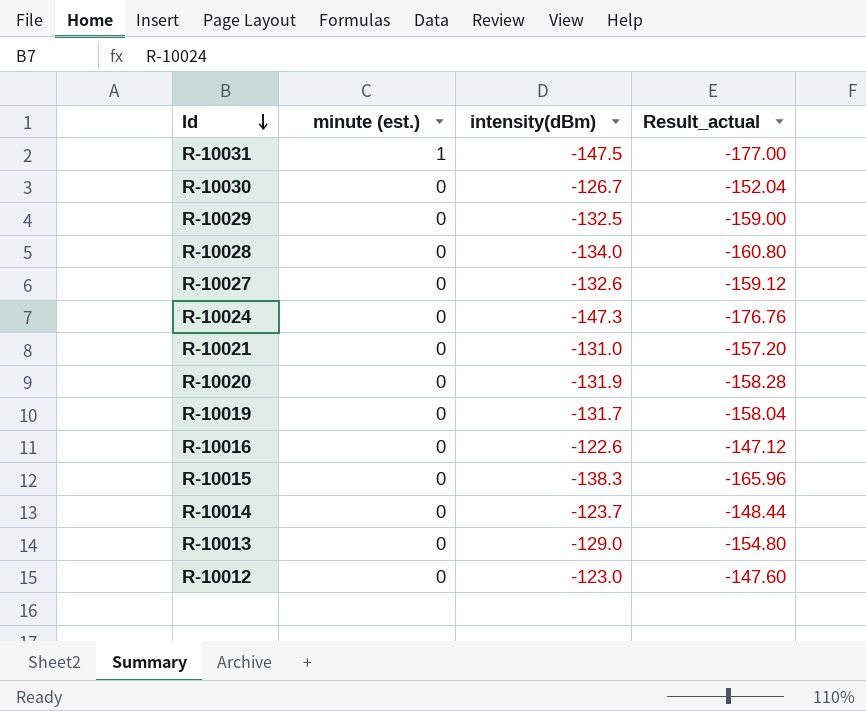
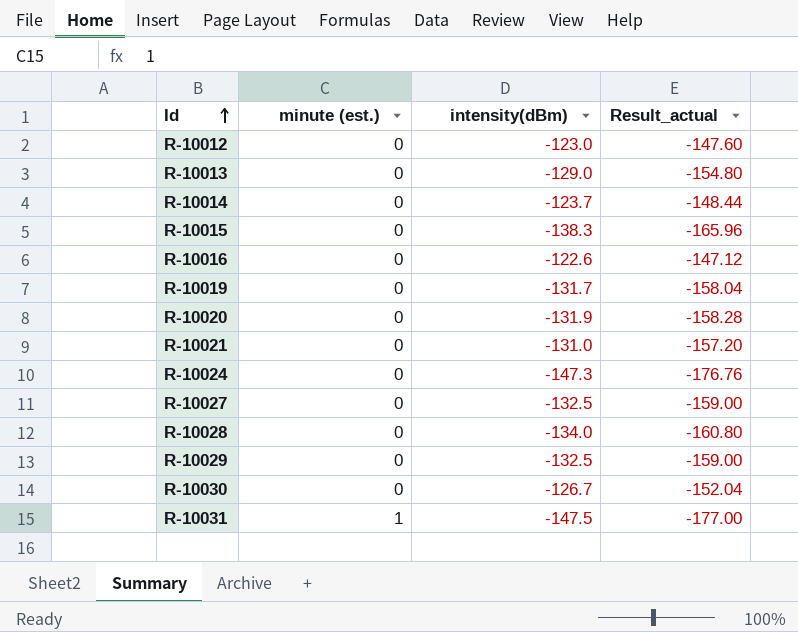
row order: Id descending -> Id ascending
R-10027 | intensity(dBm): -132.6 -> -132.5
R-10027 | Result_actual: -159.12 -> -159.00

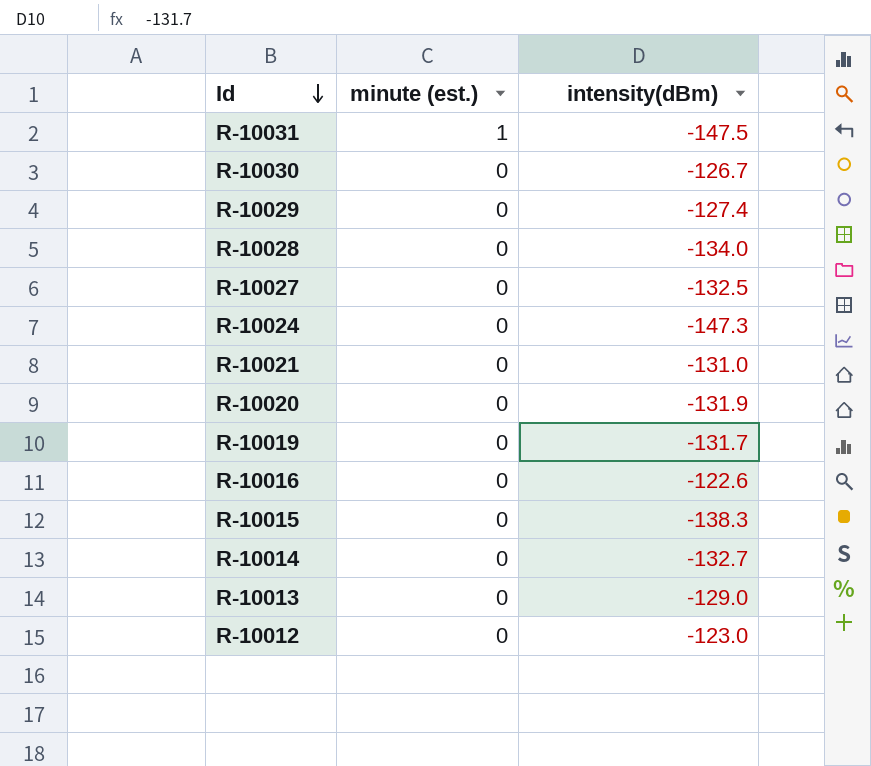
row order: Id ascending -> Id descending
column Result_actual | formula: [intensity(dBm)] * 1.2 -> none
R-10029 | intensity(dBm): -132.5 -> -127.4
R-10014 | intensity(dBm): -123.7 -> -132.7

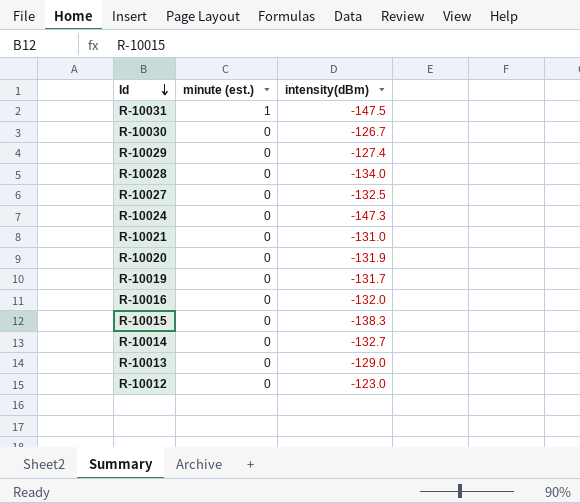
R-10016 | intensity(dBm): -122.6 -> -132.0

